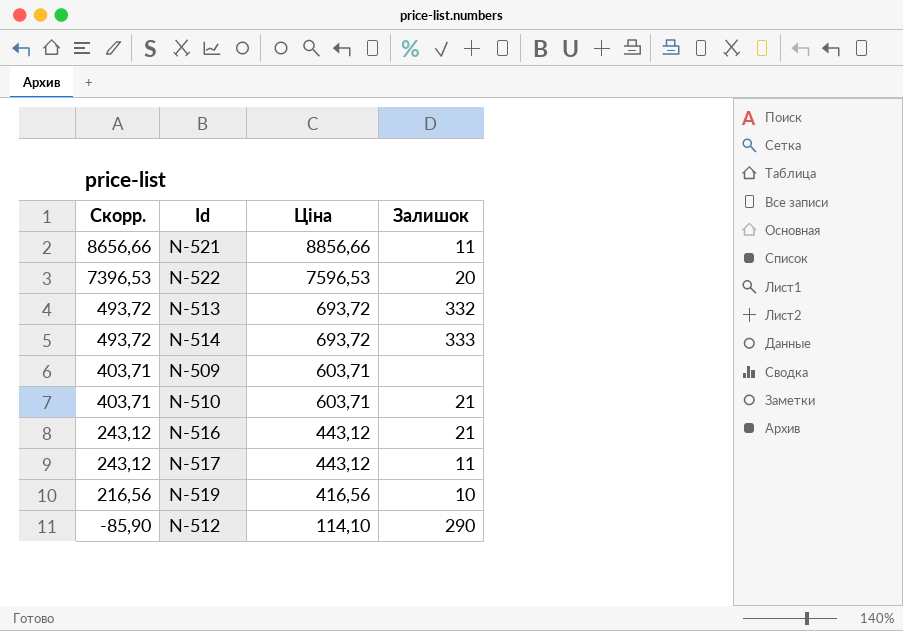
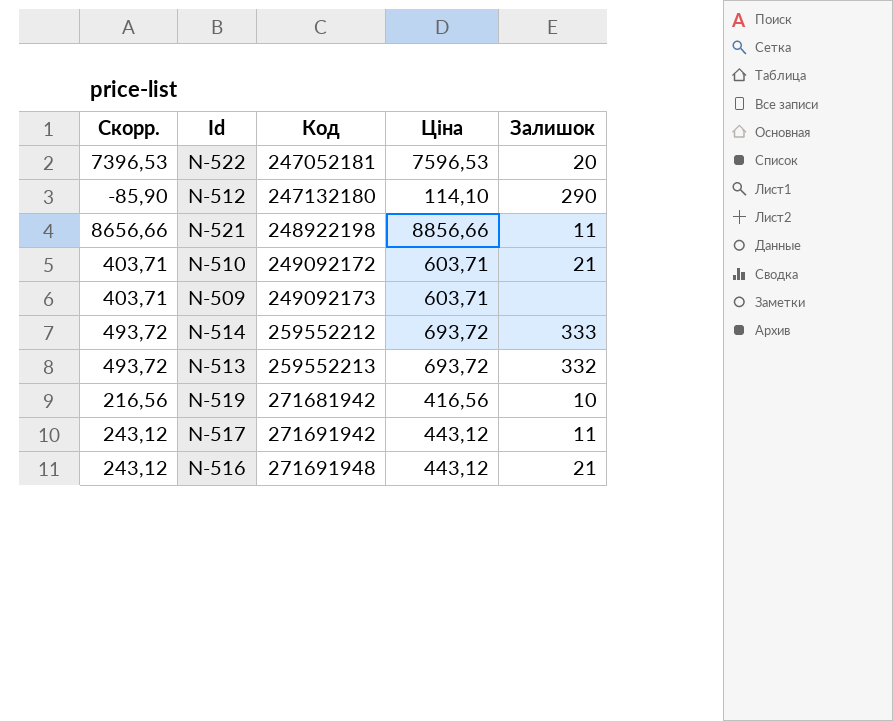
row order: Скорр. descending -> Код ascending
column Код | position: none -> 3

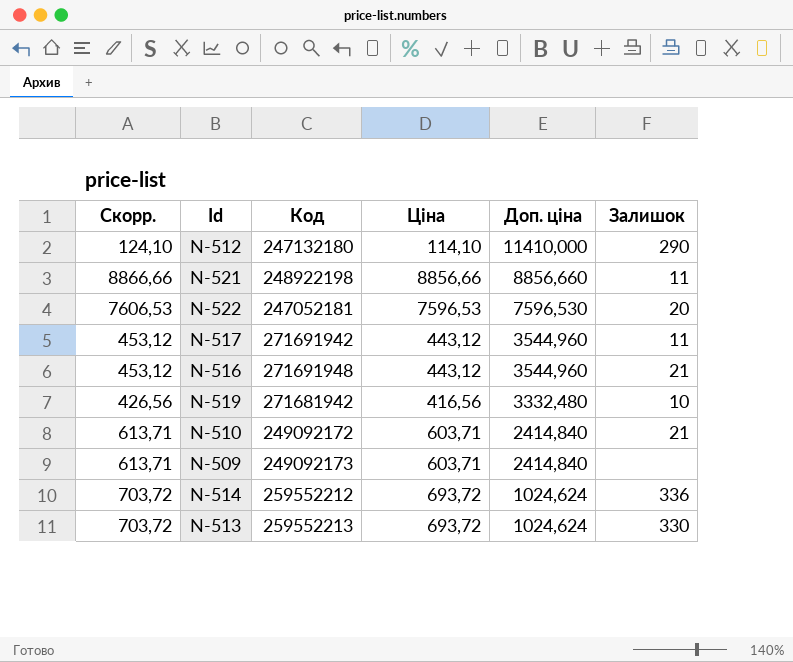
row order: Код ascending -> Доп. ціна descending
column Скорр. | formula: [Ціна] - 200 -> [Ціна] + 10
column Доп. ціна | position: none -> 5
N-514 | Залишок: 333 -> 336
N-513 | Залишок: 332 -> 330

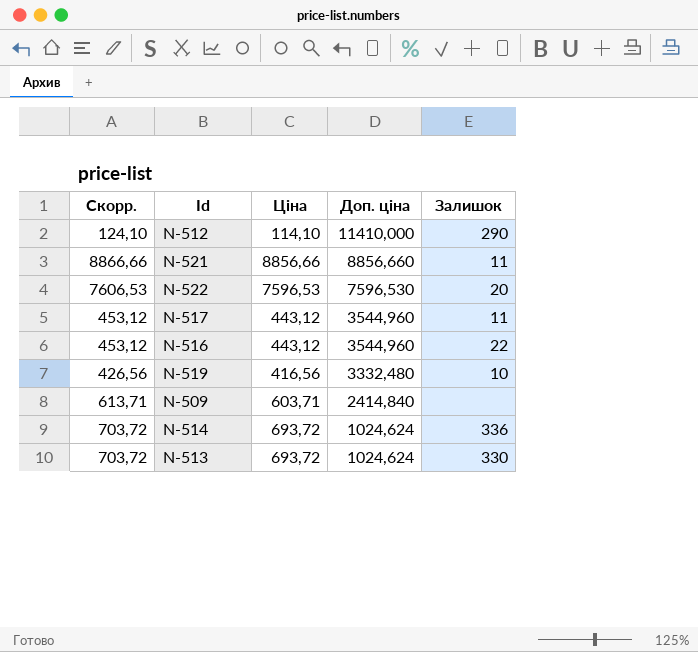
column Код | position: 3 -> none
row N-510: 613,71 | 249092172 | 603,71 | 2414,840 | 21 -> none
N-516 | Залишок: 21 -> 22

